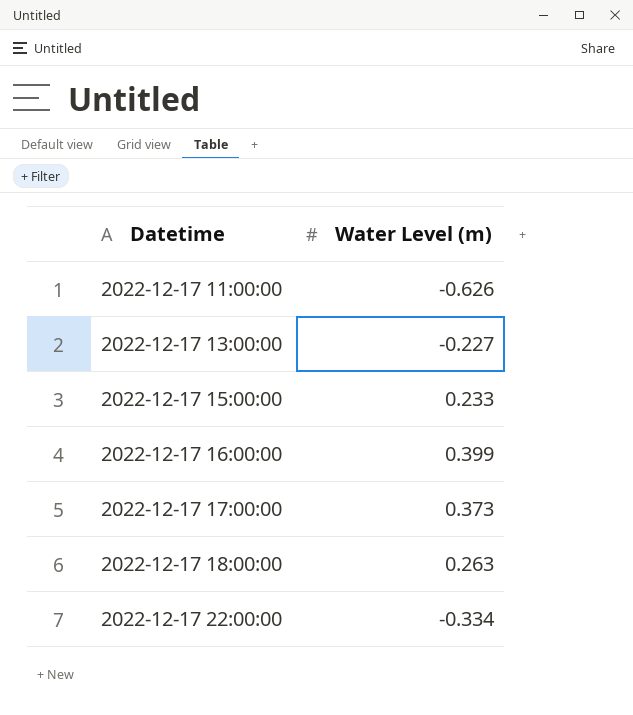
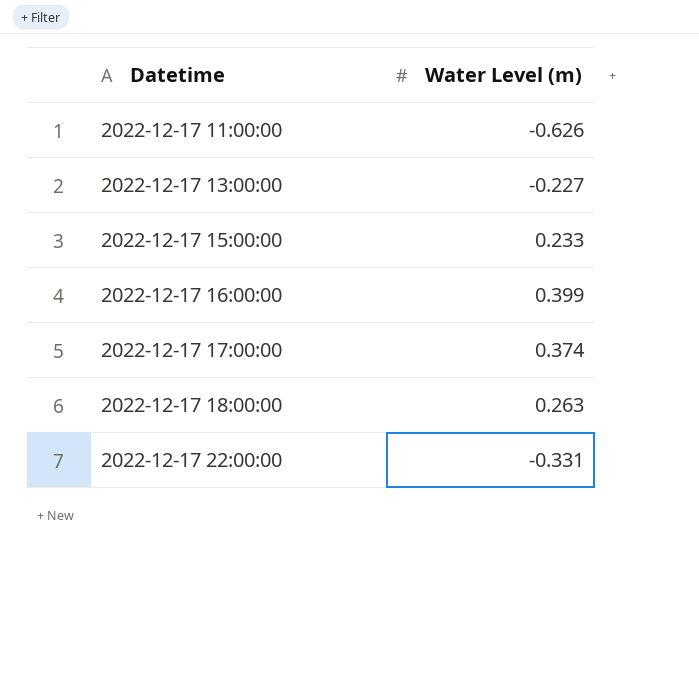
2022-12-17 17:00:00 | Water Level (m): 0.373 -> 0.374
2022-12-17 22:00:00 | Water Level (m): -0.334 -> -0.331

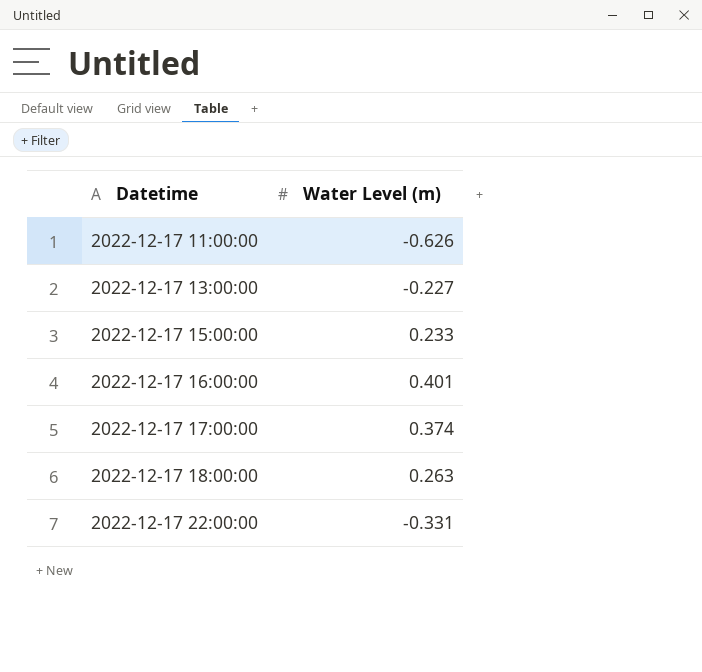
2022-12-17 16:00:00 | Water Level (m): 0.399 -> 0.401

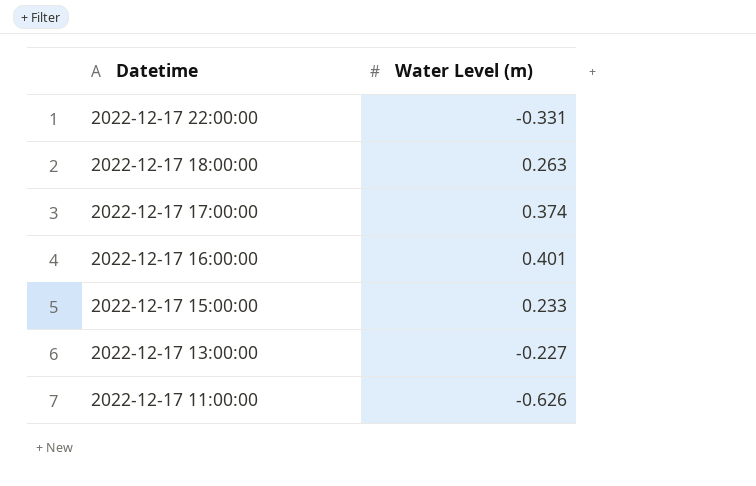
row order: Datetime ascending -> Datetime descending

